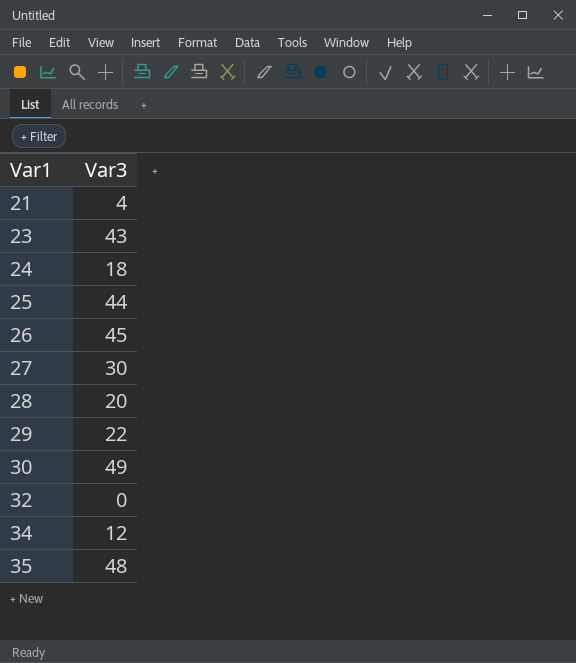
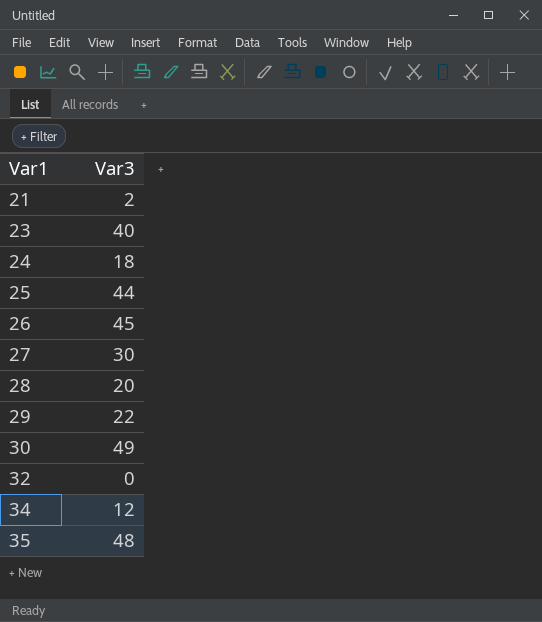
21 | Var3: 4 -> 2
23 | Var3: 43 -> 40

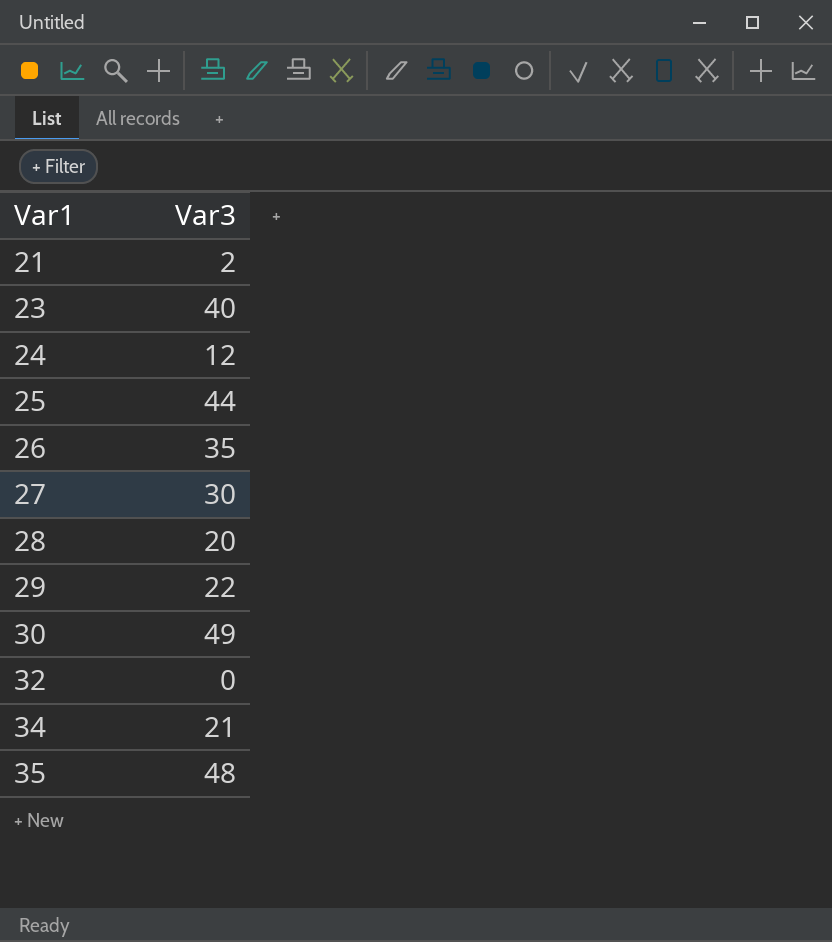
24 | Var3: 18 -> 12
26 | Var3: 45 -> 35
34 | Var3: 12 -> 21

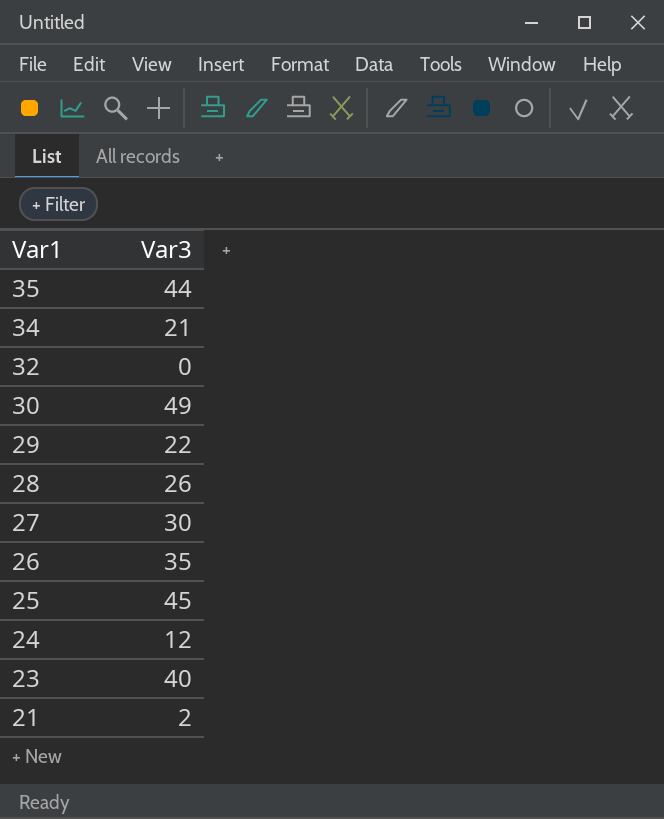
row order: Var1 ascending -> Var1 descending
35 | Var3: 48 -> 44
28 | Var3: 20 -> 26
25 | Var3: 44 -> 45

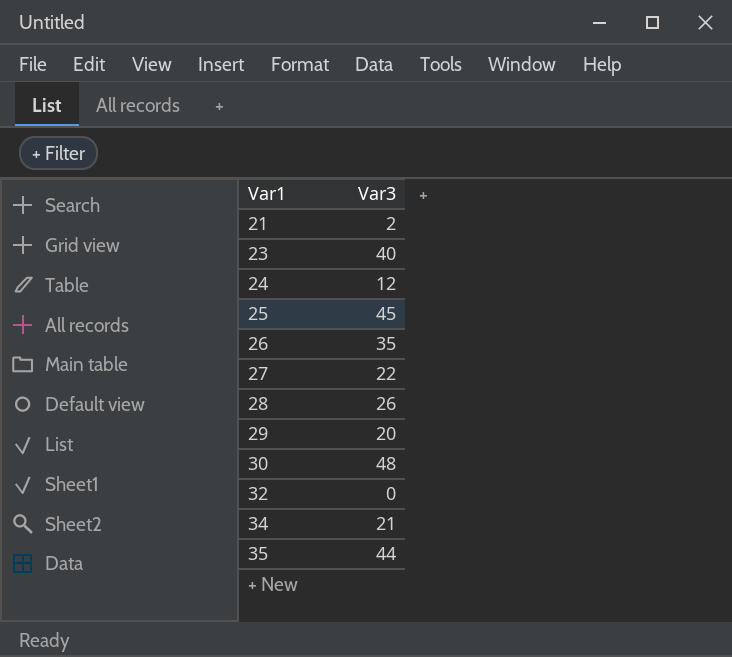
row order: Var1 descending -> Var1 ascending
27 | Var3: 30 -> 22
29 | Var3: 22 -> 20
30 | Var3: 49 -> 48

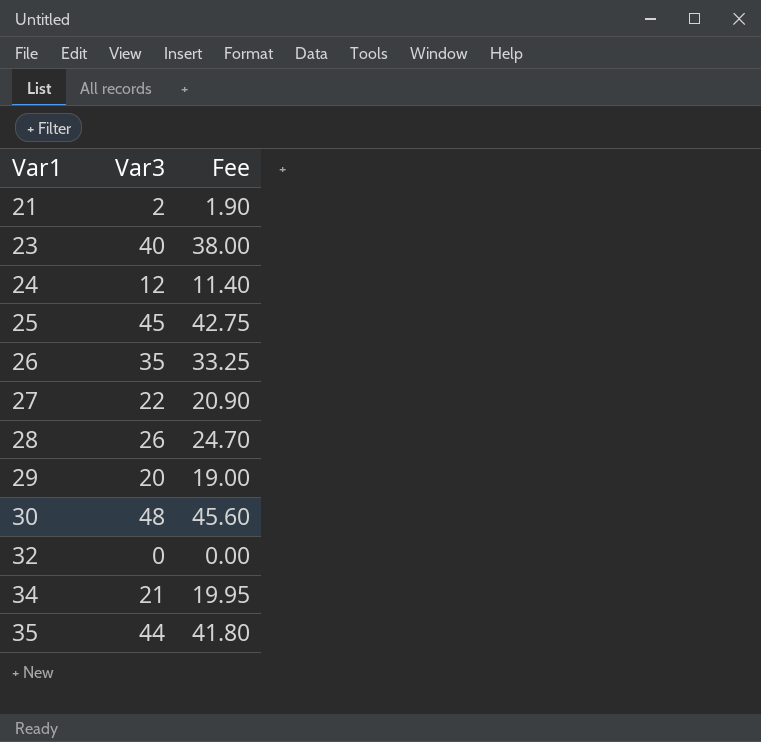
column Fee | formula: none -> [Var3] * 0.95

